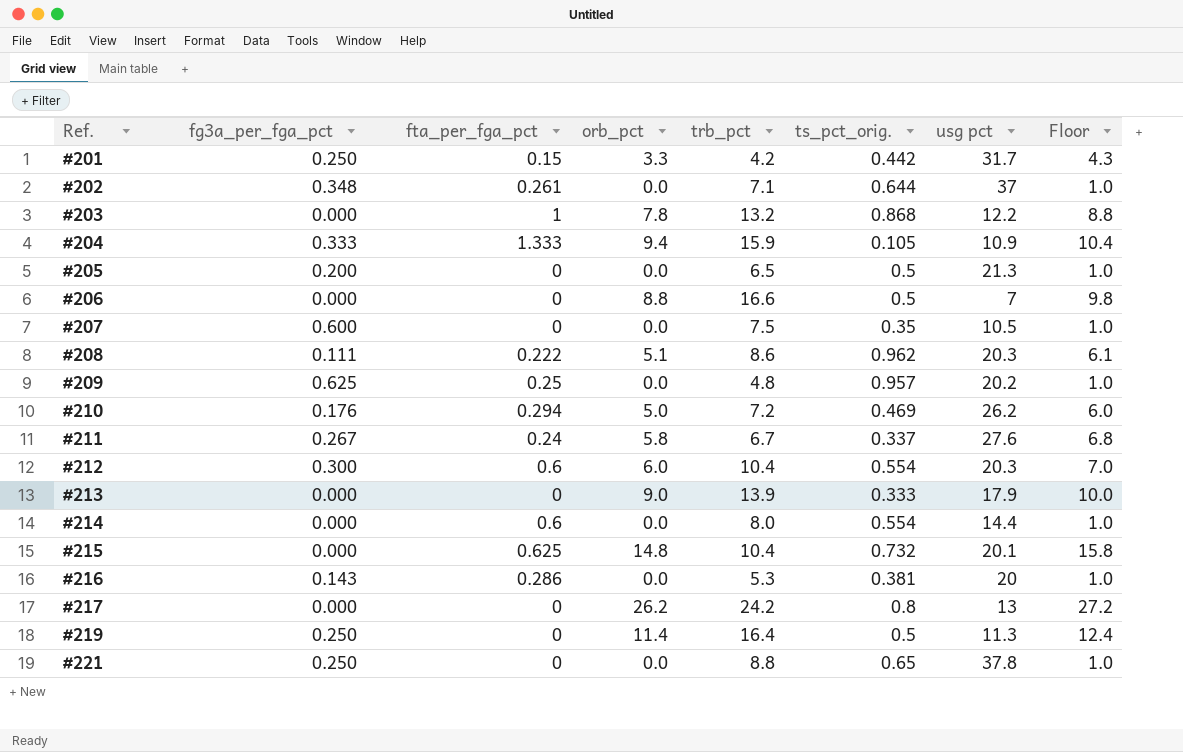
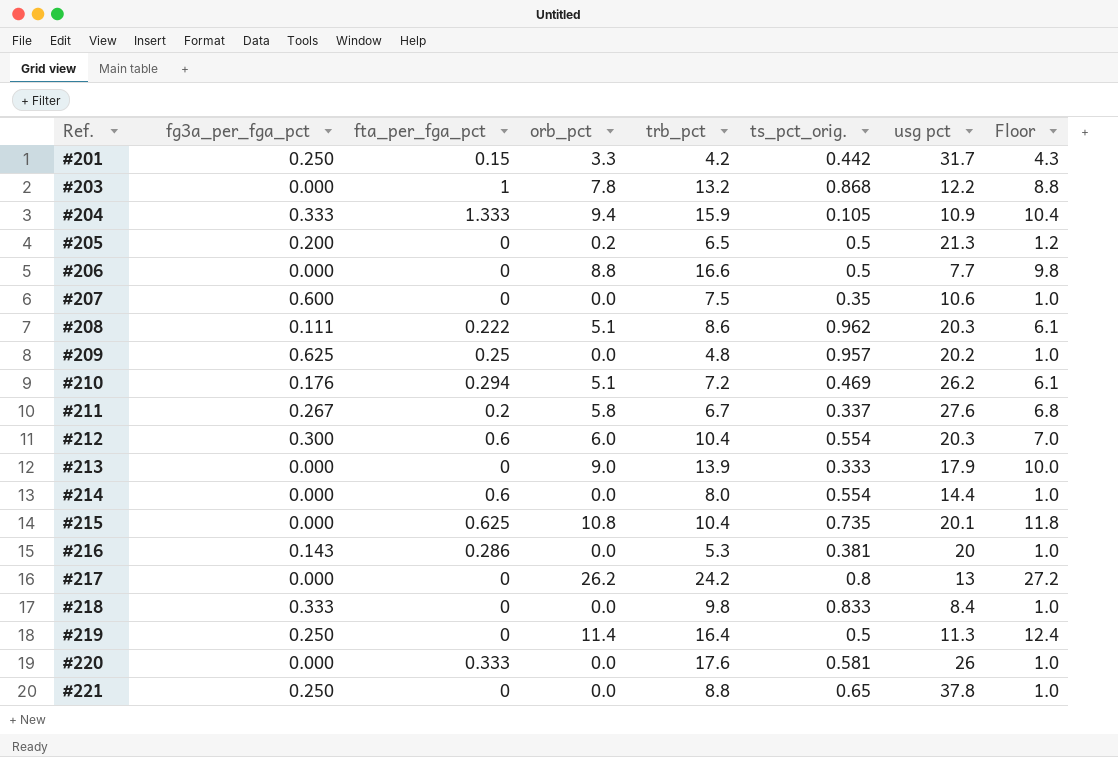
row #202: 0.348 | 0.261 | 0.0 | 7.1 | 0.644 | 37 | 1.0 -> none
#205 | orb_pct: 0.0 -> 0.2
#205 | Floor: 1.0 -> 1.2
#206 | usg pct: 7 -> 7.7
#207 | usg pct: 10.5 -> 10.6
#210 | orb_pct: 5.0 -> 5.1
#210 | Floor: 6.0 -> 6.1
#211 | fta_per_fga_pct: 0.24 -> 0.2
#215 | orb_pct: 14.8 -> 10.8
#215 | ts_pct_orig.: 0.732 -> 0.735
#215 | Floor: 15.8 -> 11.8
row #218: none -> 0.333 | 0 | 0.0 | 9.8 | 0.833 | 8.4 | 1.0
row #220: none -> 0.000 | 0.333 | 0.0 | 17.6 | 0.581 | 26 | 1.0

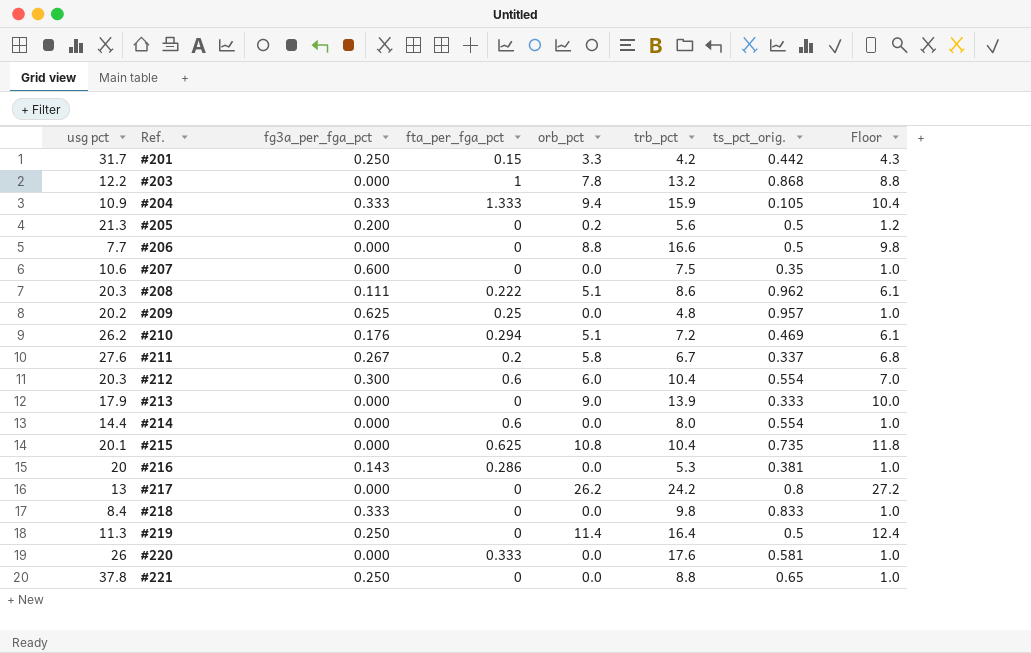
column usg pct | position: 7 -> 1
#205 | trb_pct: 6.5 -> 5.6

